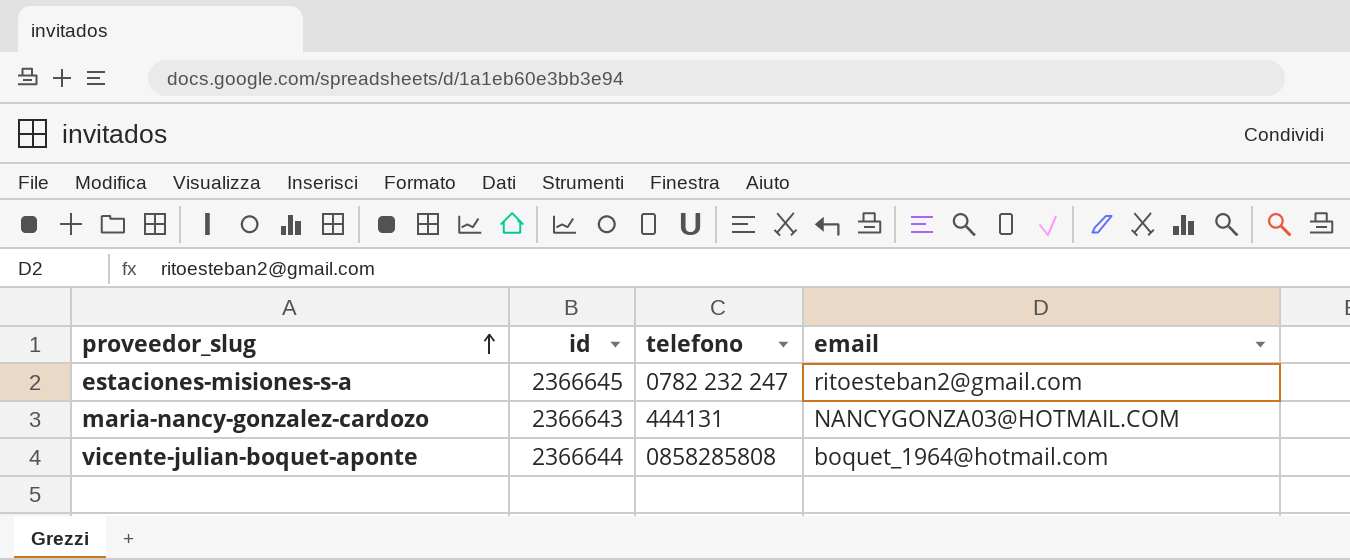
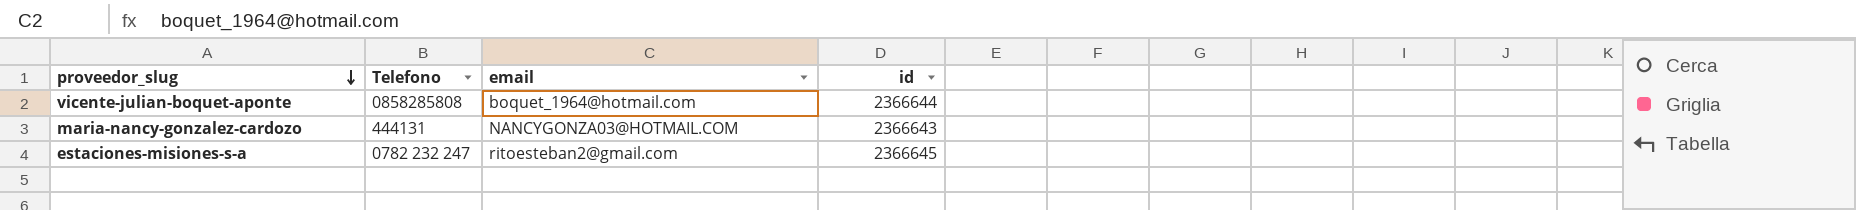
row order: proveedor_slug ascending -> proveedor_slug descending
column name: telefono -> Telefono
column id | position: 2 -> 4

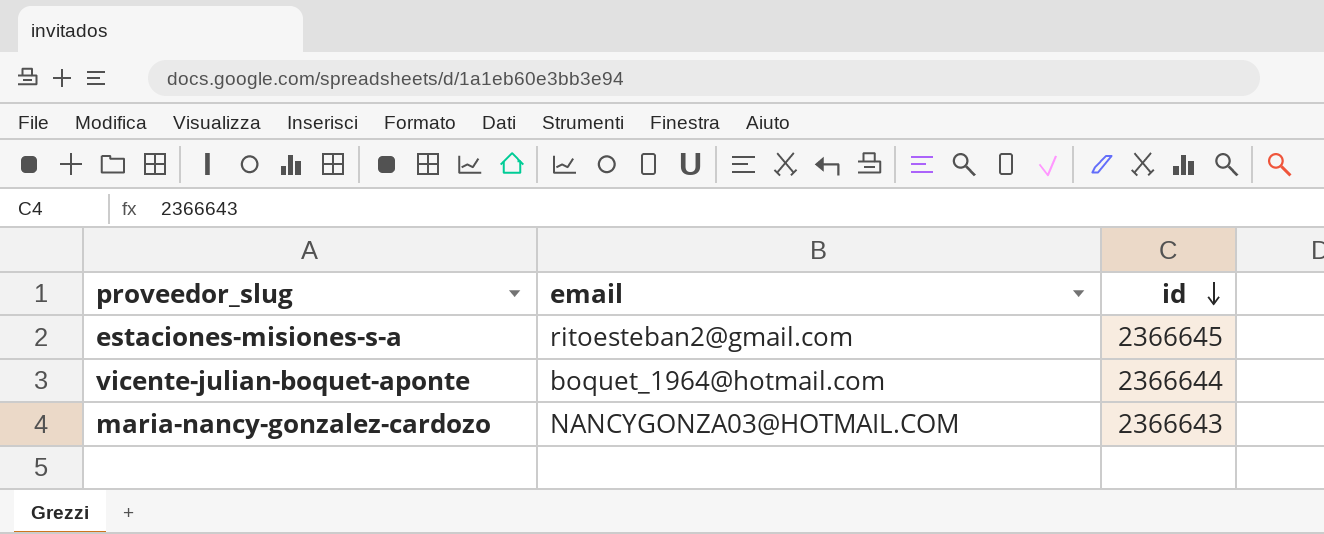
row order: proveedor_slug descending -> id descending
column Telefono | position: 2 -> none

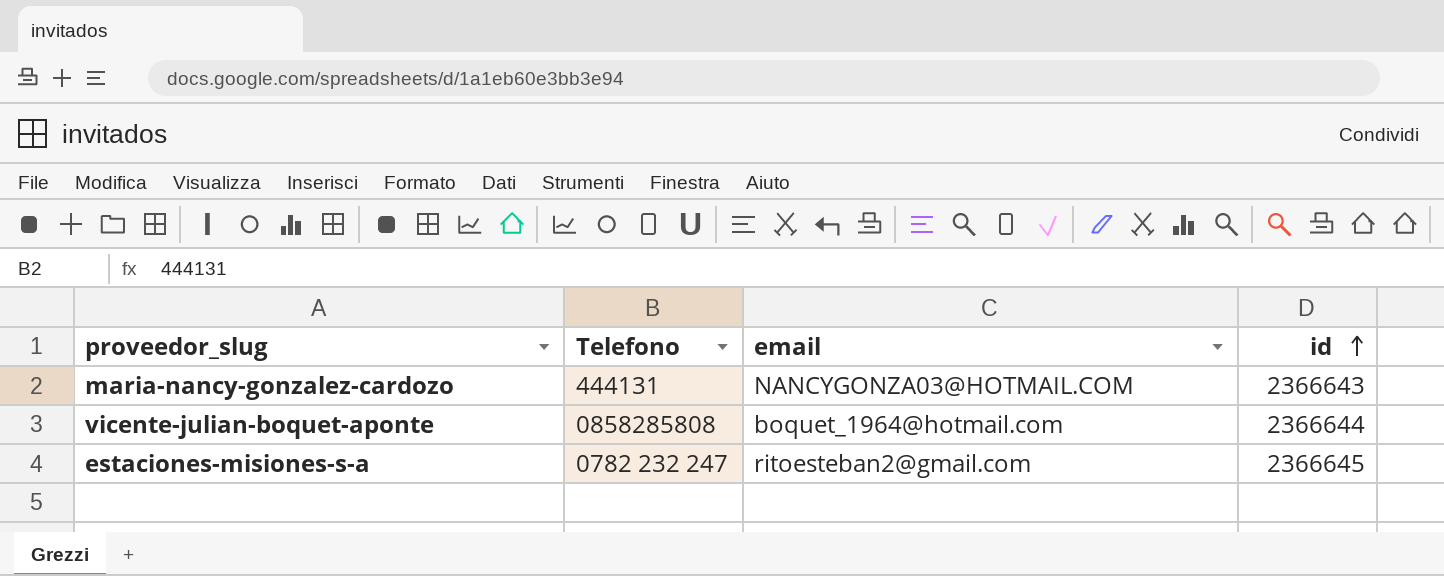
row order: id descending -> id ascending
column Telefono | position: none -> 2

